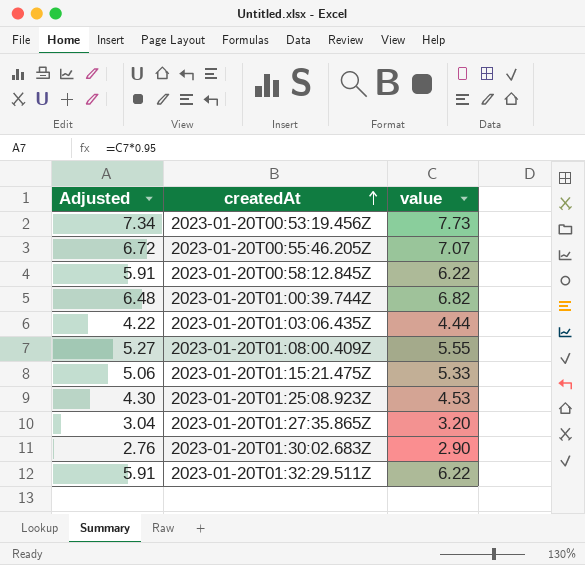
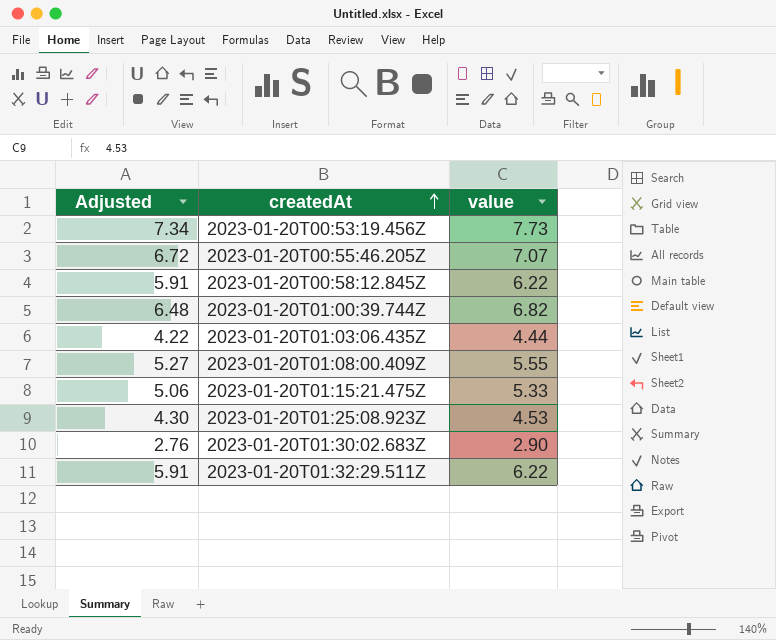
row 2023-01-20T01:27:35.865Z: 3.04 | 3.20 -> none

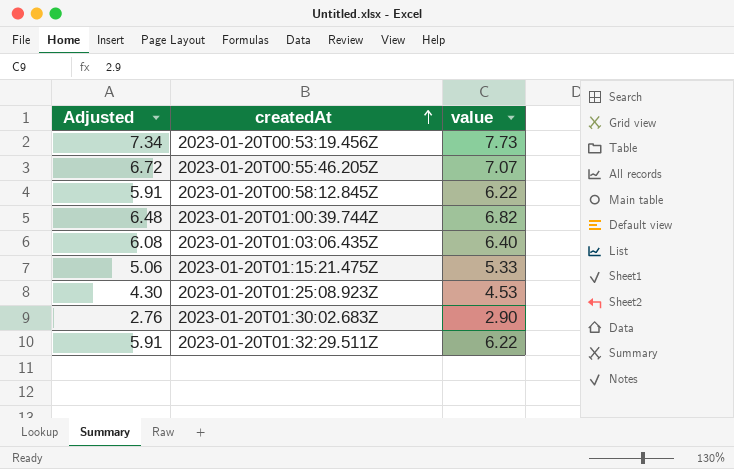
row 2023-01-20T01:08:00.409Z: 5.27 | 5.55 -> none
2023-01-20T01:03:06.435Z | Adjusted: 4.22 -> 6.08
2023-01-20T01:03:06.435Z | value: 4.44 -> 6.40

